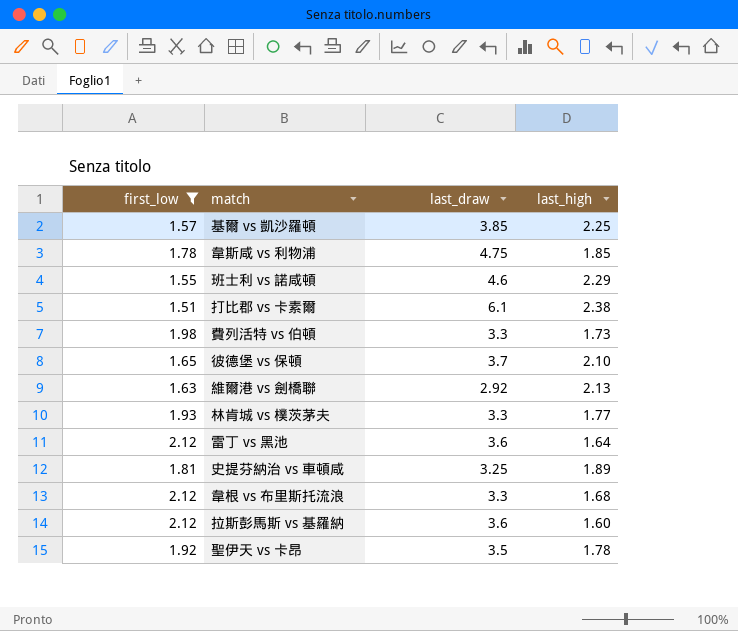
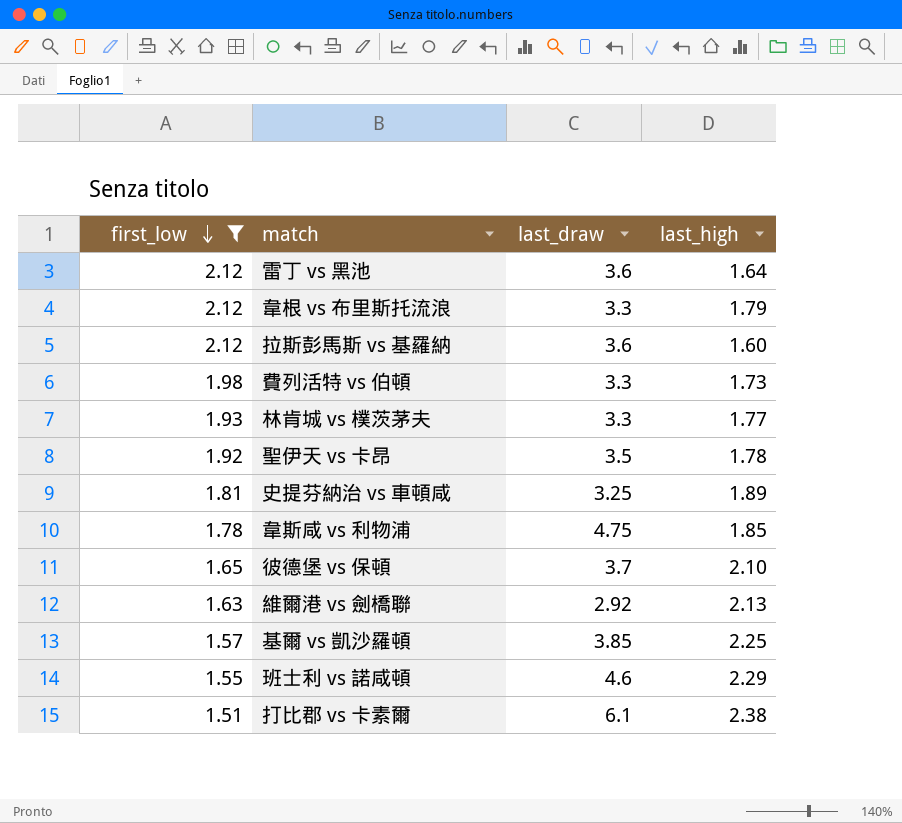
row order: none -> first_low descending
韋根 vs 布里斯托流浪 | last_high: 1.68 -> 1.79

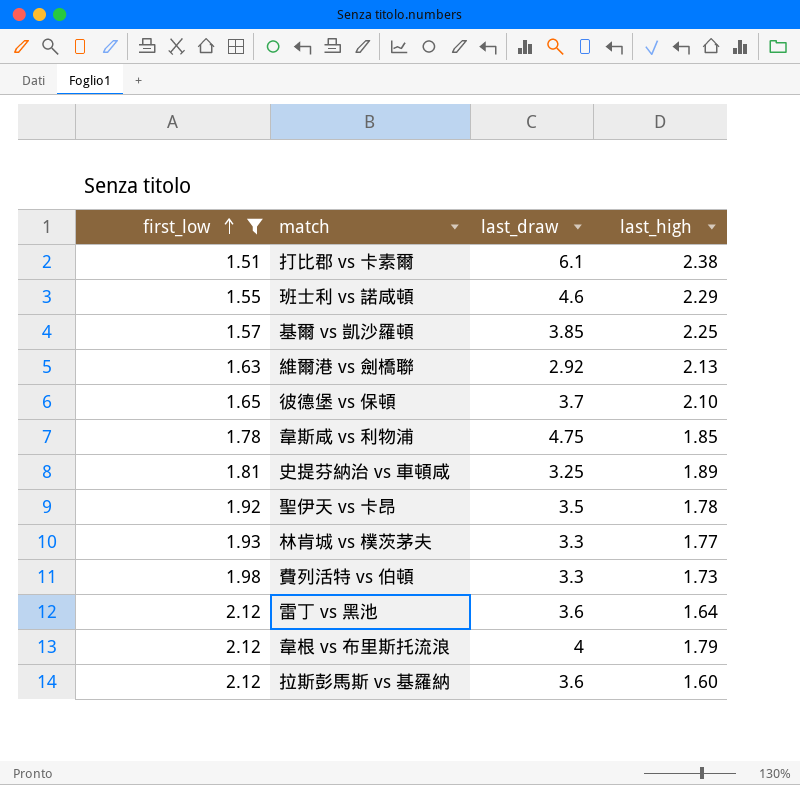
row order: first_low descending -> first_low ascending
韋根 vs 布里斯托流浪 | last_draw: 3.3 -> 4

